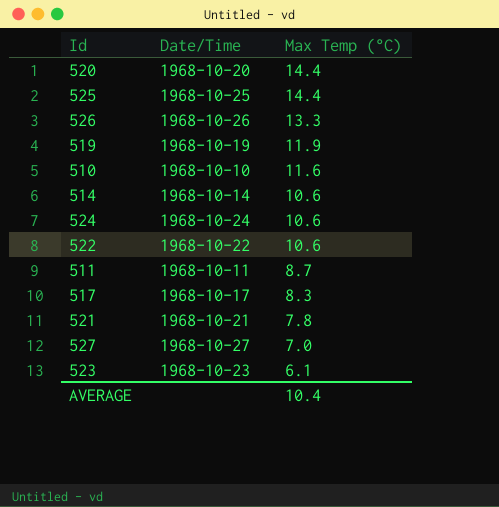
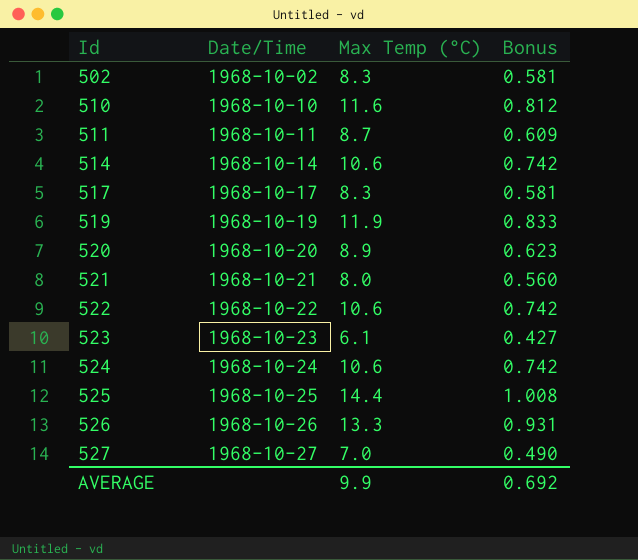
row order: Max Temp (°C) descending -> Id ascending
column Bonus | formula: none -> [Max Temp (°C)] * 0.07
row 502: none -> 1968-10-02 | 8.3 | 0.581
520 | Max Temp (°C): 14.4 -> 8.9
521 | Max Temp (°C): 7.8 -> 8.0
AVERAGE | Max Temp (°C): 10.4 -> 9.9

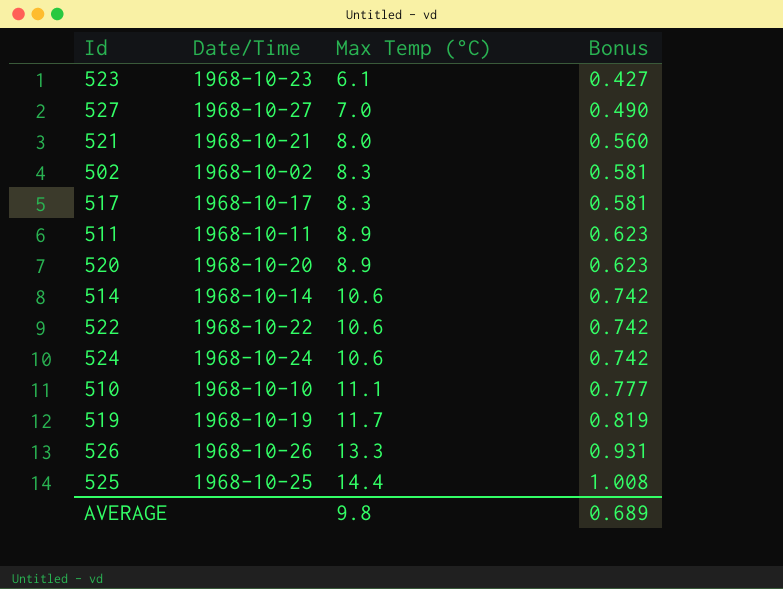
row order: Id ascending -> Max Temp (°C) ascending
511 | Max Temp (°C): 8.7 -> 8.9
511 | Bonus: 0.609 -> 0.623
510 | Max Temp (°C): 11.6 -> 11.1
510 | Bonus: 0.812 -> 0.777
519 | Max Temp (°C): 11.9 -> 11.7
519 | Bonus: 0.833 -> 0.819
AVERAGE | Max Temp (°C): 9.9 -> 9.8
AVERAGE | Bonus: 0.692 -> 0.689

